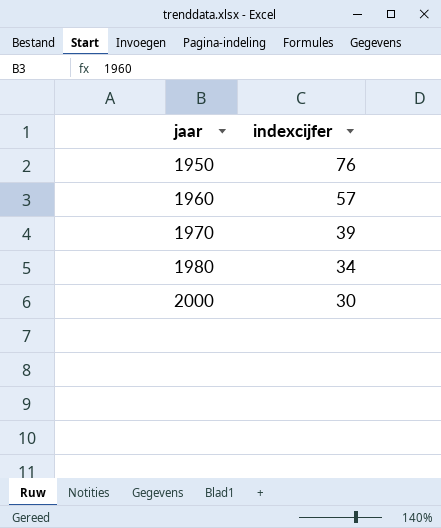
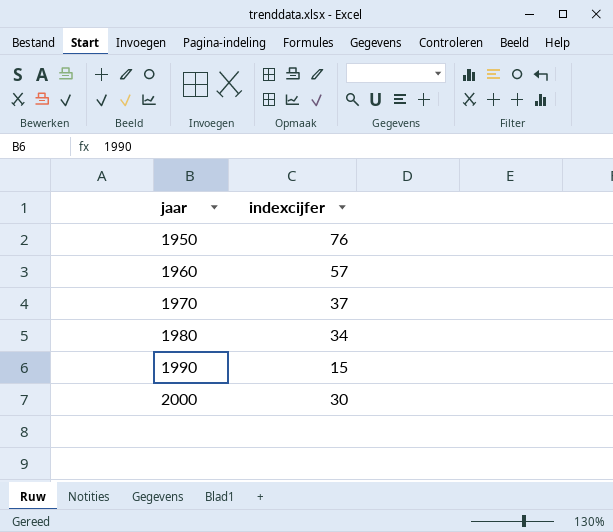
1970 | indexcijfer: 39 -> 37
row 1990: none -> 15

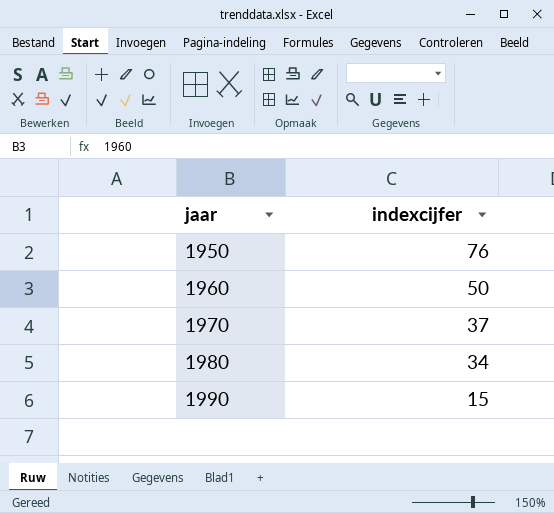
row 2000: 30 -> none
1960 | indexcijfer: 57 -> 50

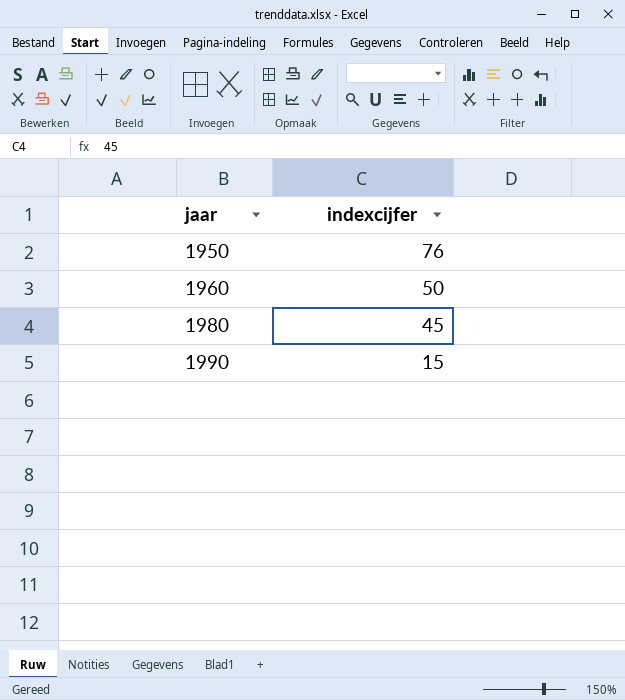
row 1970: 37 -> none
1980 | indexcijfer: 34 -> 45

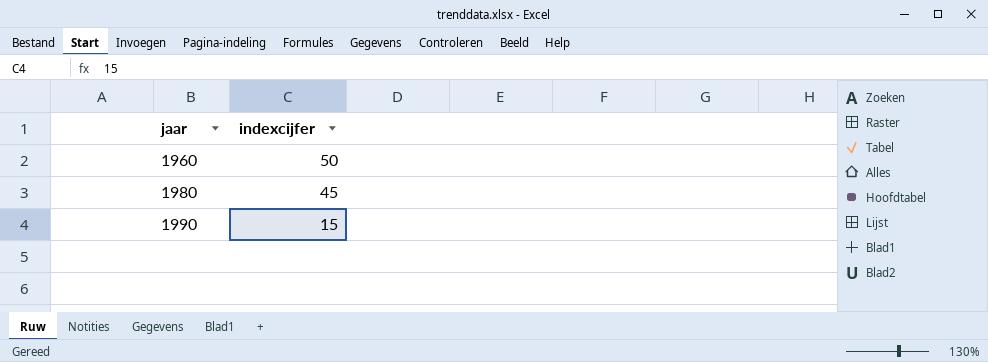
row 1950: 76 -> none

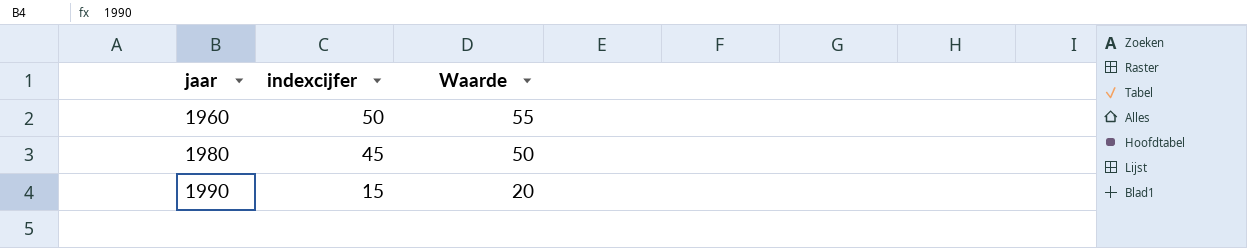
column Waarde | formula: none -> [indexcijfer] + 5

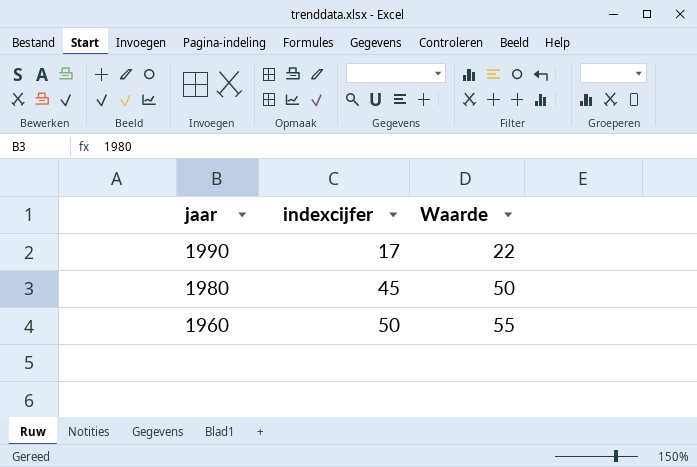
row order: jaar ascending -> jaar descending
1990 | indexcijfer: 15 -> 17
1990 | Waarde: 20 -> 22

